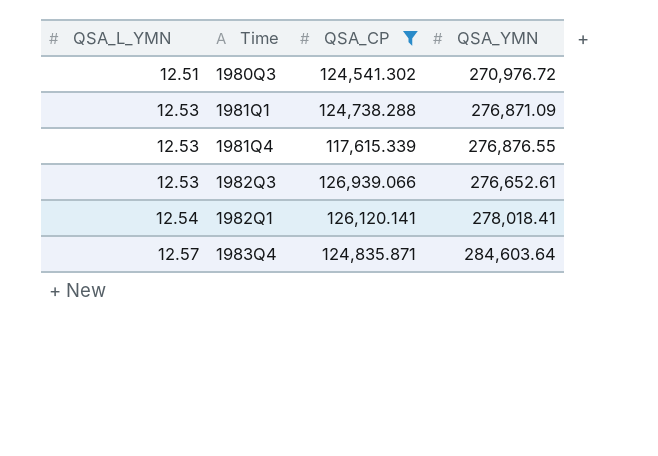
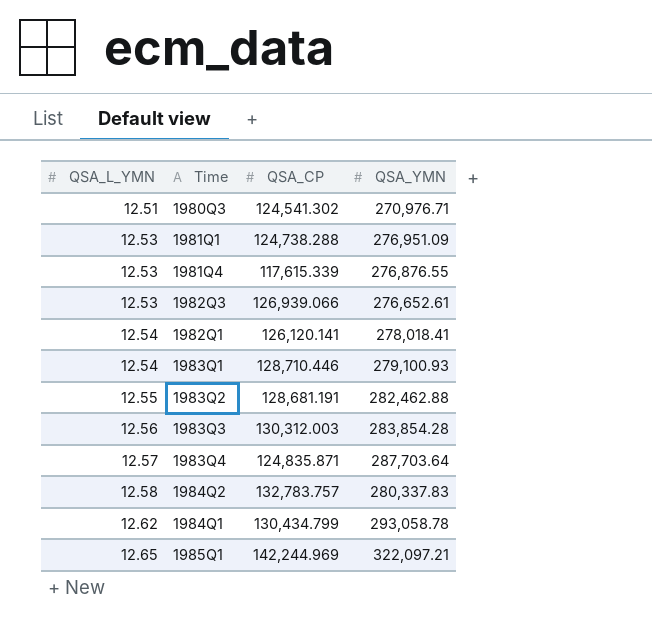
filter: QSA_CP <= 126,939.066 -> none
1980Q3 | QSA_YMN: 270,976.72 -> 270,976.71
1981Q1 | QSA_YMN: 276,871.09 -> 276,951.09
1983Q4 | QSA_YMN: 284,603.64 -> 287,703.64

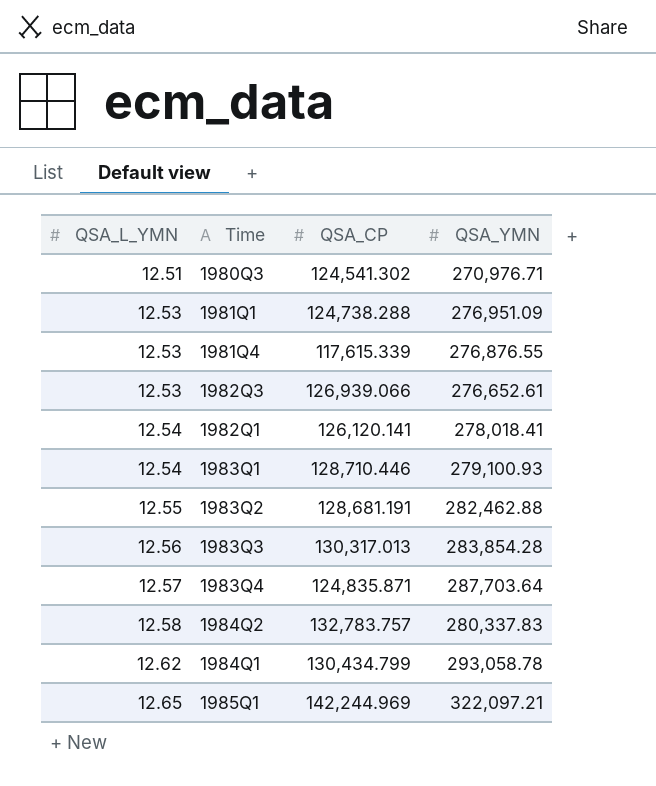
1983Q3 | QSA_CP: 130,312.003 -> 130,317.013

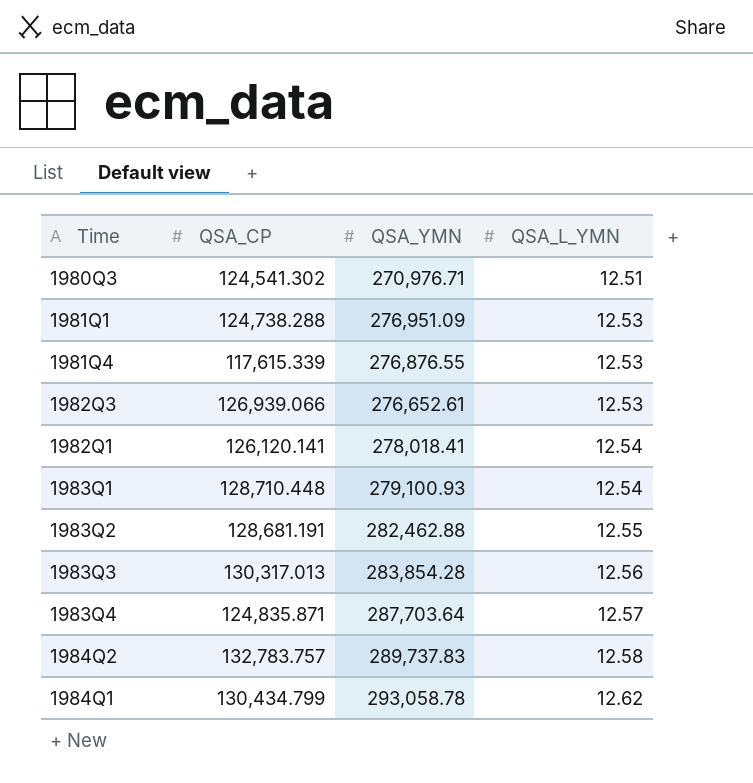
column QSA_L_YMN | position: 1 -> 4
row 1985Q1: 12.65 | 142,244.969 | 322,097.21 -> none
1983Q1 | QSA_CP: 128,710.446 -> 128,710.448
1984Q2 | QSA_YMN: 280,337.83 -> 289,737.83

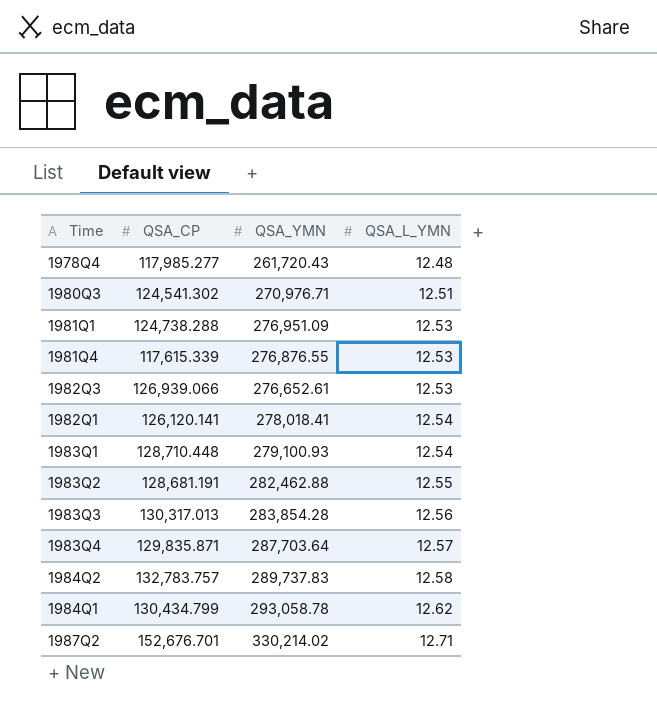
row 1978Q4: none -> 117,985.277 | 261,720.43 | 12.48
1983Q4 | QSA_CP: 124,835.871 -> 129,835.871
row 1987Q2: none -> 152,676.701 | 330,214.02 | 12.71

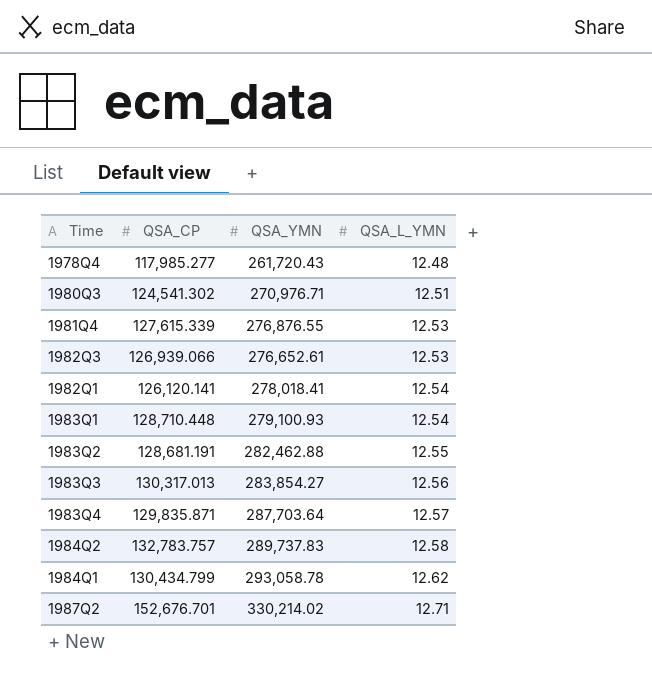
row 1981Q1: 124,738.288 | 276,951.09 | 12.53 -> none
1981Q4 | QSA_CP: 117,615.339 -> 127,615.339
1983Q3 | QSA_YMN: 283,854.28 -> 283,854.27

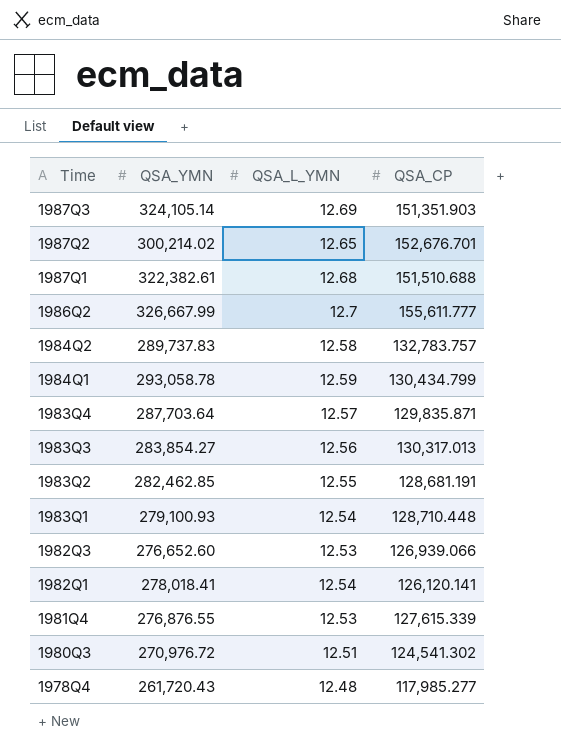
row order: QSA_L_YMN ascending -> Time descending
column QSA_CP | position: 2 -> 4
row 1987Q3: none -> 324,105.14 | 12.69 | 151,351.903
1987Q2 | QSA_YMN: 330,214.02 -> 300,214.02
1987Q2 | QSA_L_YMN: 12.71 -> 12.65
row 1987Q1: none -> 322,382.61 | 12.68 | 151,510.688
row 1986Q2: none -> 326,667.99 | 12.7 | 155,611.777
1984Q1 | QSA_L_YMN: 12.62 -> 12.59
1983Q2 | QSA_YMN: 282,462.88 -> 282,462.85
1982Q3 | QSA_YMN: 276,652.61 -> 276,652.60
1980Q3 | QSA_YMN: 270,976.71 -> 270,976.72

